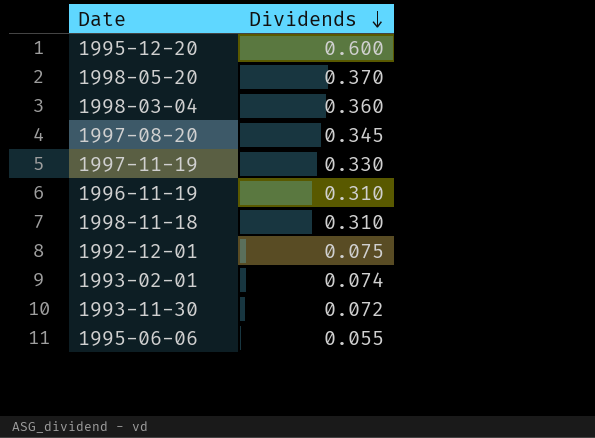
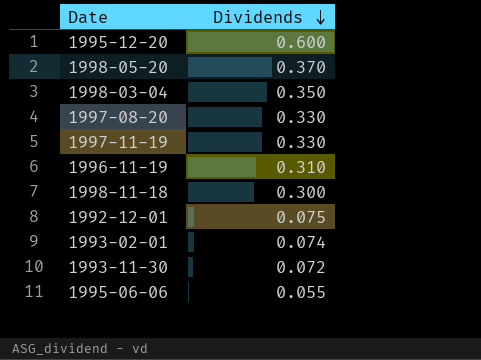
1998-03-04 | Dividends: 0.360 -> 0.350
1997-08-20 | Dividends: 0.345 -> 0.330
1998-11-18 | Dividends: 0.310 -> 0.300

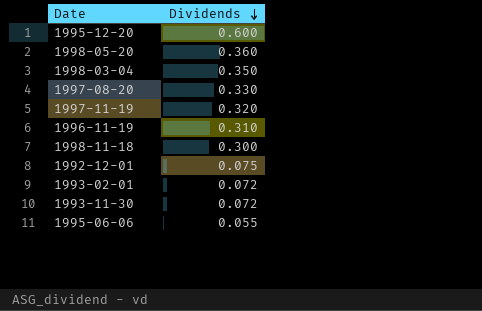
1998-05-20 | Dividends: 0.370 -> 0.360
1997-11-19 | Dividends: 0.330 -> 0.320
1993-02-01 | Dividends: 0.074 -> 0.072

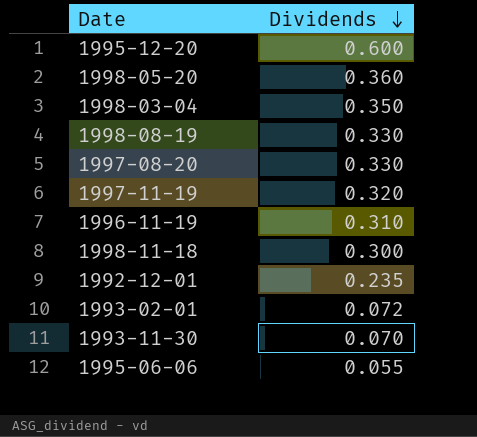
row 1998-08-19: none -> 0.330
1992-12-01 | Dividends: 0.075 -> 0.235
1993-11-30 | Dividends: 0.072 -> 0.070

